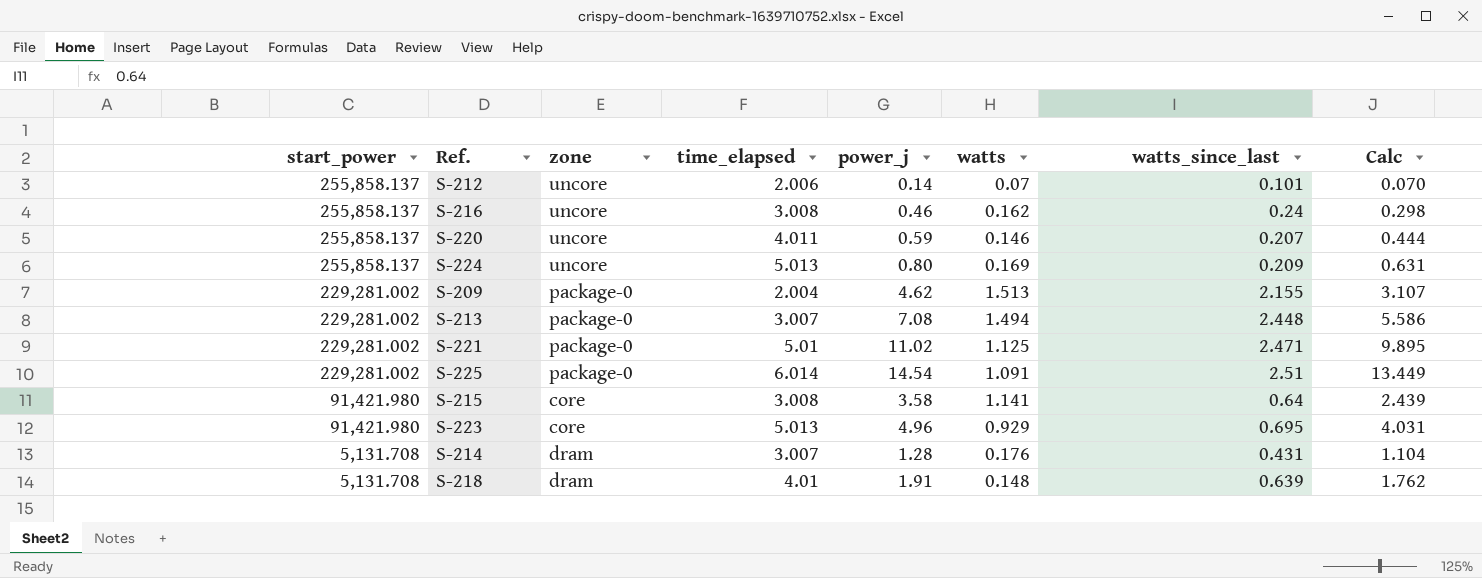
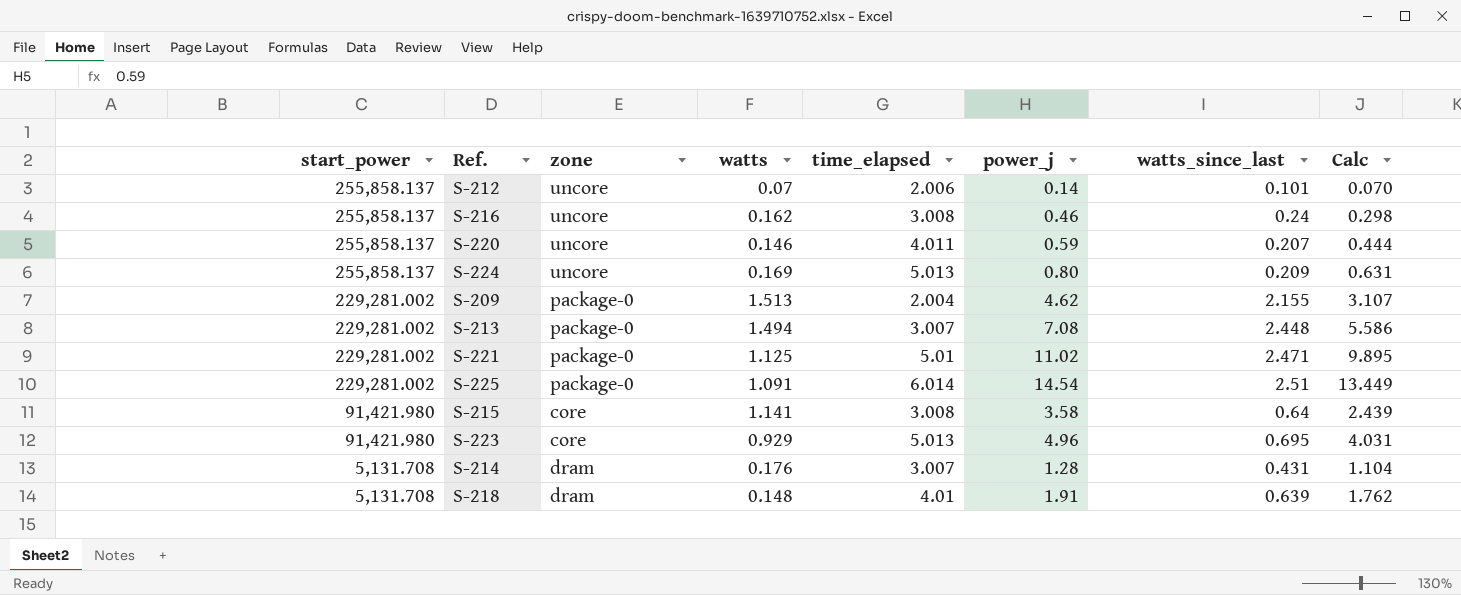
column watts | position: 6 -> 4

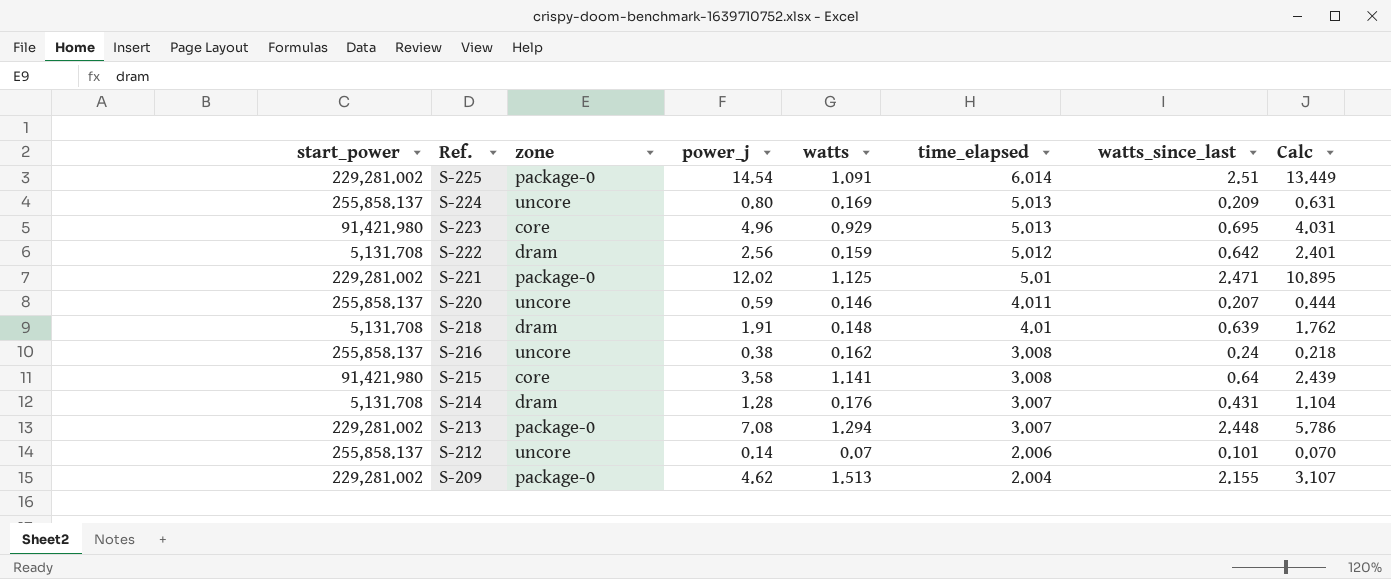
row order: start_power descending -> Ref. descending
column power_j | position: 6 -> 4
row S-222: none -> 5,131.708 | dram | 2.56 | 0.159 | 5.012 | 0.642 | 2.401
S-221 | power_j: 11.02 -> 12.02
S-221 | Calc: 9.895 -> 10.895
S-216 | power_j: 0.46 -> 0.38
S-216 | Calc: 0.298 -> 0.218
S-213 | watts: 1.494 -> 1.294
S-213 | Calc: 5.586 -> 5.786

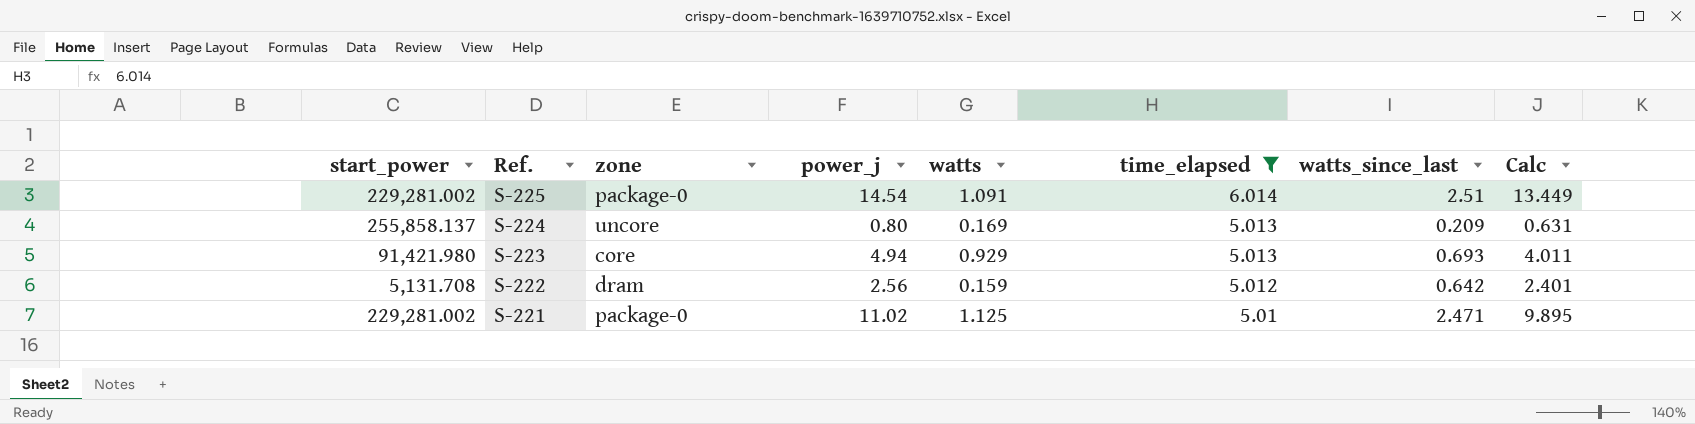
filter: none -> time_elapsed >= 5.01
S-223 | power_j: 4.96 -> 4.94
S-223 | watts_since_last: 0.695 -> 0.693
S-223 | Calc: 4.031 -> 4.011
S-221 | power_j: 12.02 -> 11.02
S-221 | Calc: 10.895 -> 9.895

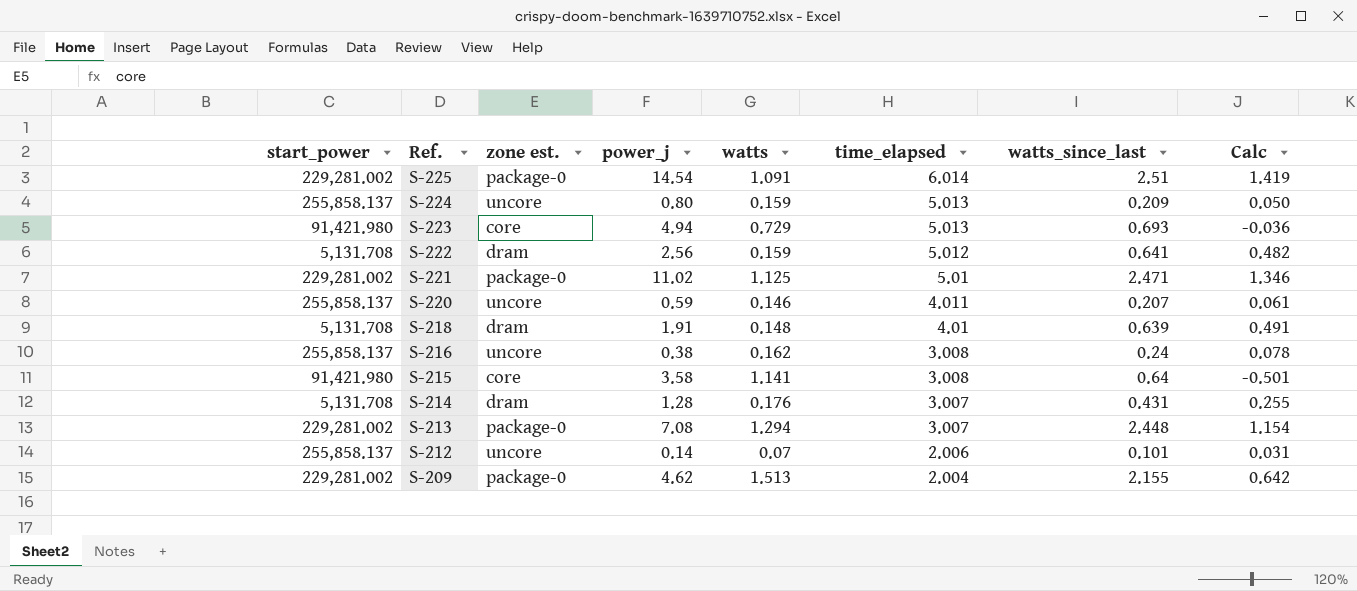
filter: time_elapsed >= 5.01 -> none
column name: zone -> zone est.
column Calc | formula: [power_j] - [watts] -> [watts_since_last] - [watts]
S-224 | watts: 0.169 -> 0.159
S-223 | watts: 0.929 -> 0.729
S-222 | watts_since_last: 0.642 -> 0.641

